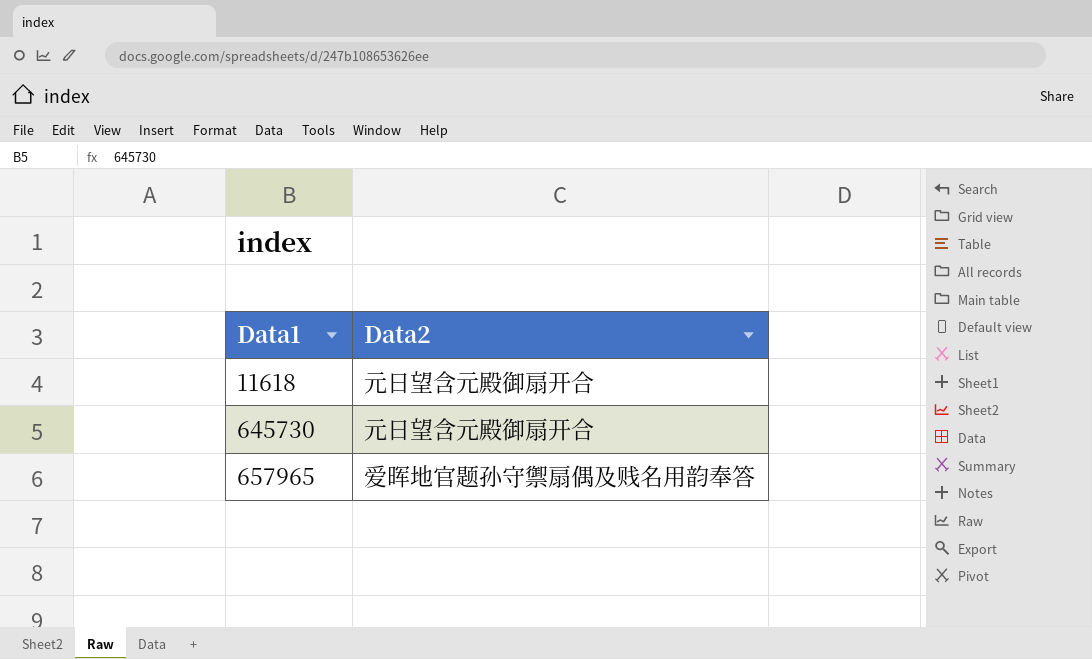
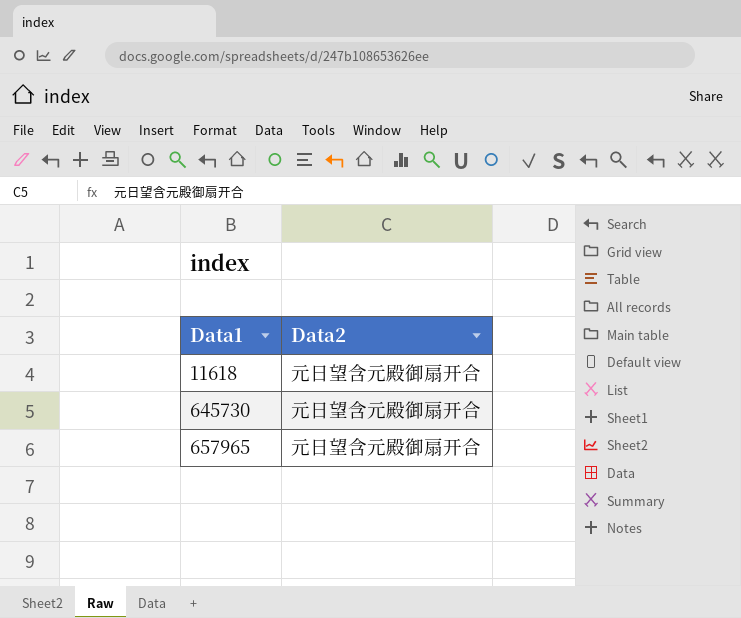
657965 | Data2: 爱晖地官题孙守禦扇偶及贱名用韵奉答 -> 元日望含元殿御扇开合

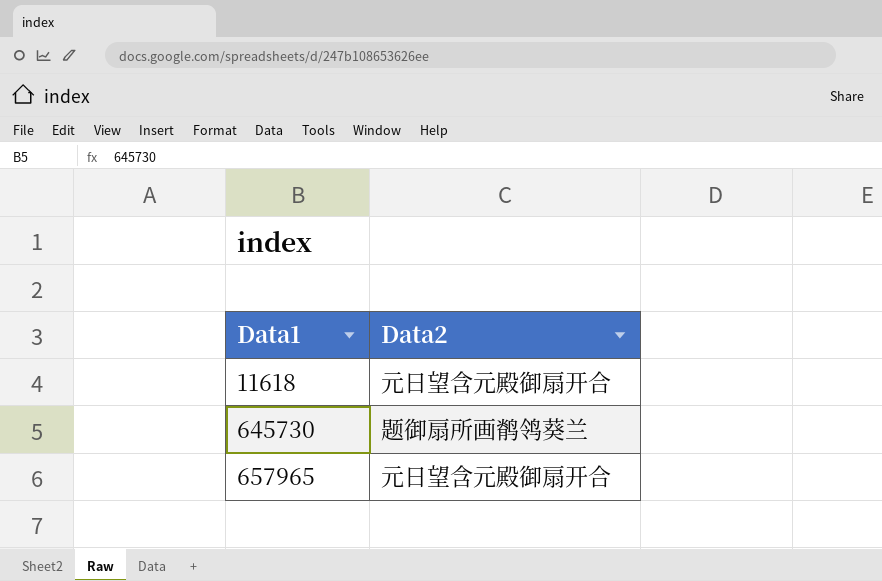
645730 | Data2: 元日望含元殿御扇开合 -> 题御扇所画鹡鸰葵兰

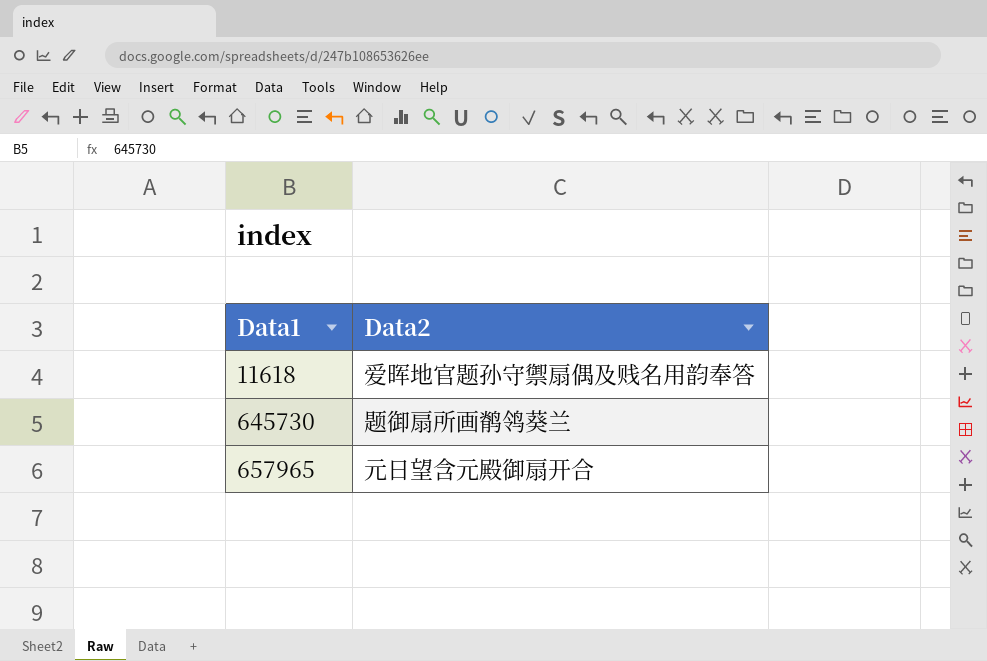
11618 | Data2: 元日望含元殿御扇开合 -> 爱晖地官题孙守禦扇偶及贱名用韵奉答

